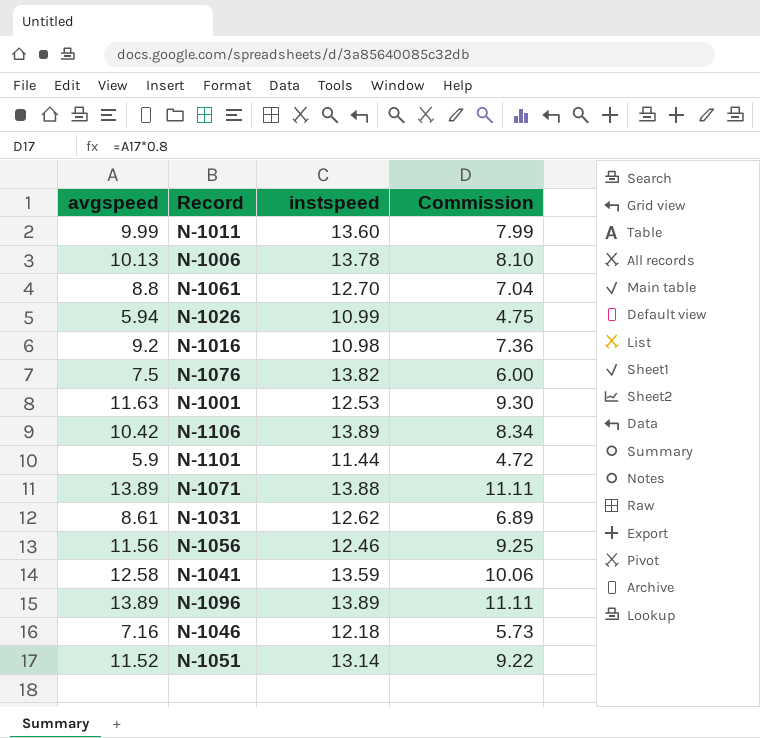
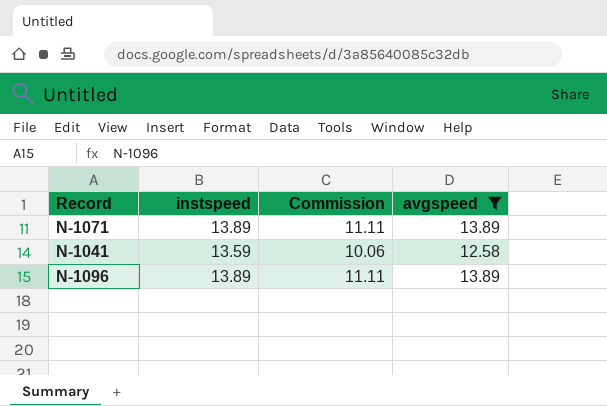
filter: none -> avgspeed >= 12.58
column avgspeed | position: 1 -> 4
N-1071 | instspeed: 13.88 -> 13.89

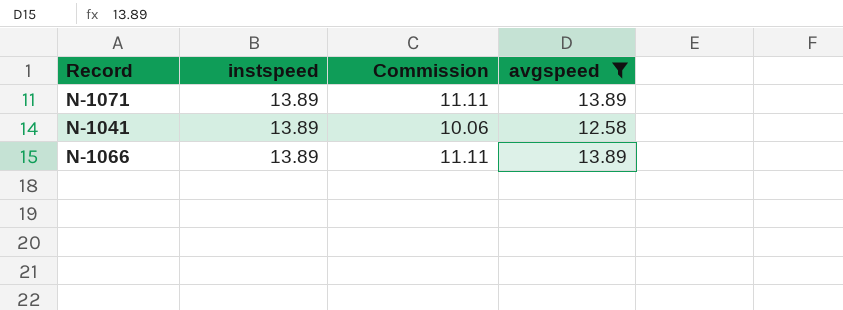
row N-1096: 13.89 | 11.11 | 13.89 -> none
N-1041 | instspeed: 13.59 -> 13.89
row N-1066: none -> 13.89 | 11.11 | 13.89

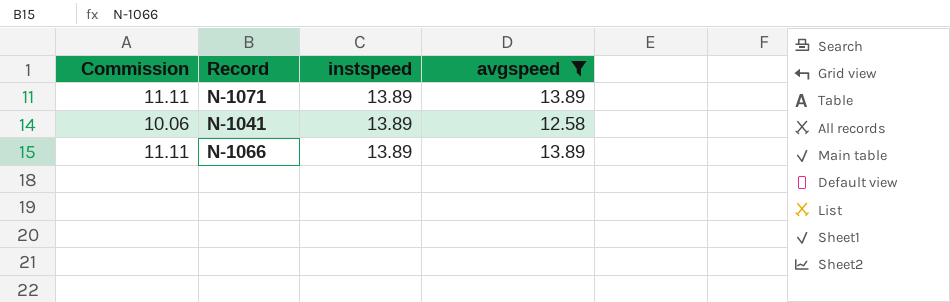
column Commission | position: 3 -> 1

